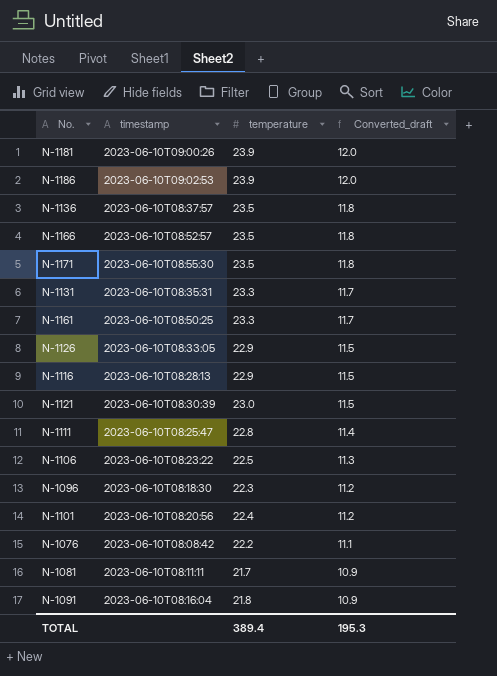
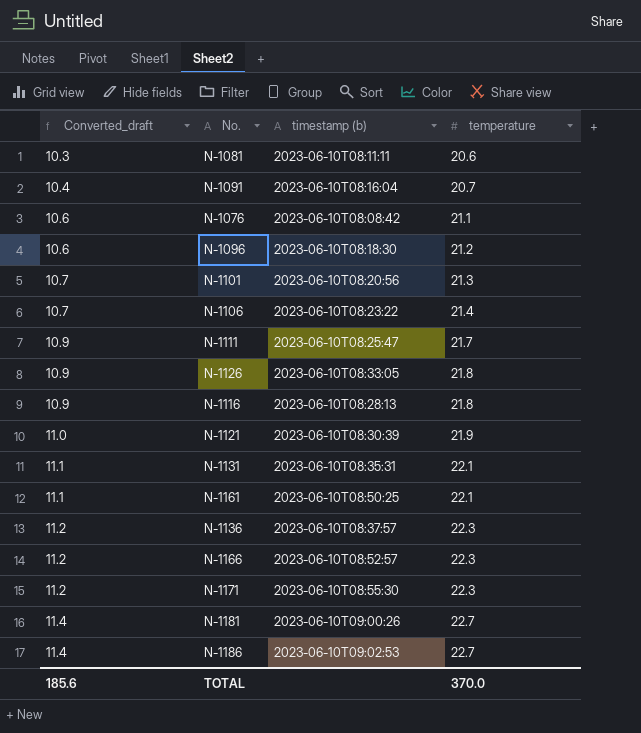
row order: Converted_draft descending -> Converted_draft ascending
column Converted_draft | position: 4 -> 1
column name: timestamp -> timestamp (b)
N-1081 | Converted_draft: 10.9 -> 10.3
N-1081 | temperature: 21.7 -> 20.6
N-1091 | Converted_draft: 10.9 -> 10.4
N-1091 | temperature: 21.8 -> 20.7
N-1076 | Converted_draft: 11.1 -> 10.6
N-1076 | temperature: 22.2 -> 21.1
N-1096 | Converted_draft: 11.2 -> 10.6
N-1096 | temperature: 22.3 -> 21.2
N-1101 | Converted_draft: 11.2 -> 10.7
N-1101 | temperature: 22.4 -> 21.3
N-1106 | Converted_draft: 11.3 -> 10.7
N-1106 | temperature: 22.5 -> 21.4
N-1111 | Converted_draft: 11.4 -> 10.9
N-1111 | temperature: 22.8 -> 21.7
N-1126 | Converted_draft: 11.5 -> 10.9
N-1126 | temperature: 22.9 -> 21.8
N-1116 | Converted_draft: 11.5 -> 10.9
N-1116 | temperature: 22.9 -> 21.8
N-1121 | Converted_draft: 11.5 -> 11.0
N-1121 | temperature: 23.0 -> 21.9
N-1131 | Converted_draft: 11.7 -> 11.1
N-1131 | temperature: 23.3 -> 22.1
N-1161 | Converted_draft: 11.7 -> 11.1
N-1161 | temperature: 23.3 -> 22.1
N-1136 | Converted_draft: 11.8 -> 11.2
N-1136 | temperature: 23.5 -> 22.3
N-1166 | Converted_draft: 11.8 -> 11.2
N-1166 | temperature: 23.5 -> 22.3
N-1171 | Converted_draft: 11.8 -> 11.2
N-1171 | temperature: 23.5 -> 22.3
N-1181 | Converted_draft: 12.0 -> 11.4
N-1181 | temperature: 23.9 -> 22.7
N-1186 | Converted_draft: 12.0 -> 11.4
N-1186 | temperature: 23.9 -> 22.7
TOTAL | Converted_draft: 195.3 -> 185.6
TOTAL | temperature: 389.4 -> 370.0

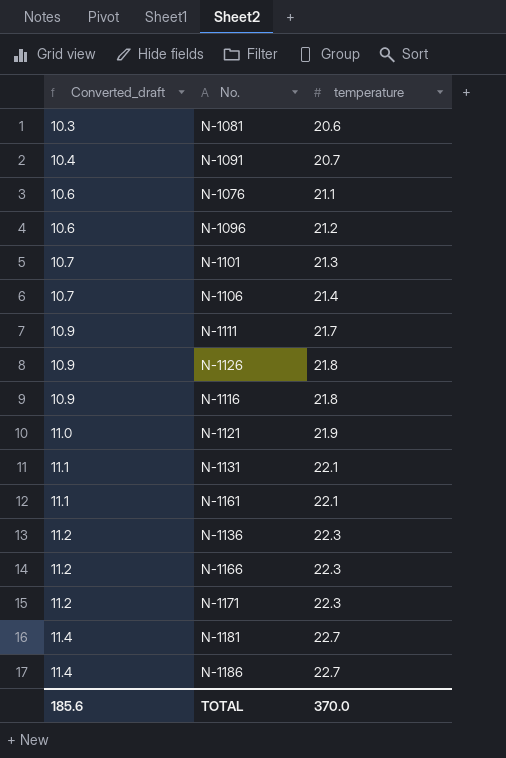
column timestamp (b) | position: 3 -> none

